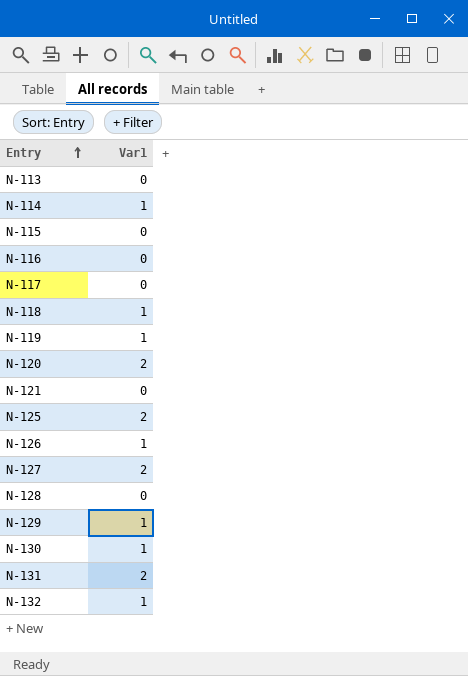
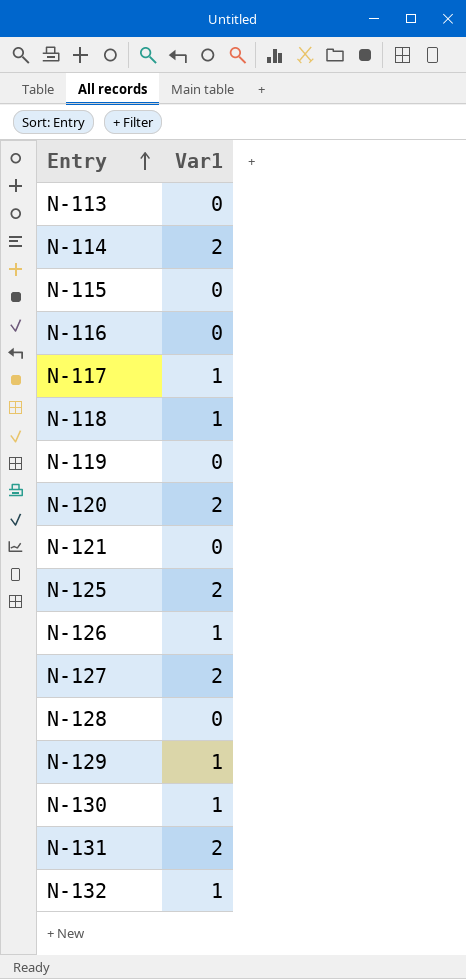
N-114 | Var1: 1 -> 2
N-117 | Var1: 0 -> 1
N-119 | Var1: 1 -> 0

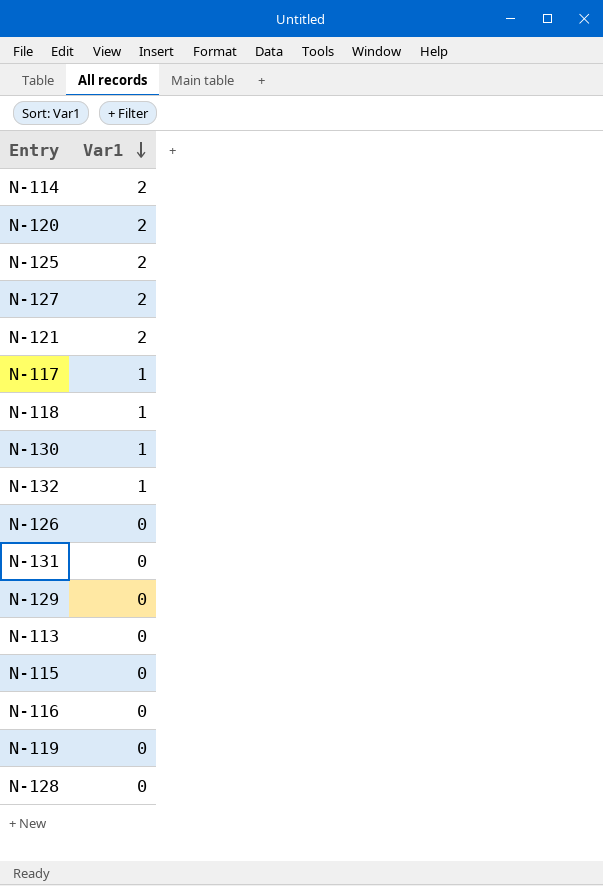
row order: Entry ascending -> Var1 descending
N-121 | Var1: 0 -> 2
N-126 | Var1: 1 -> 0
N-131 | Var1: 2 -> 0
N-129 | Var1: 1 -> 0

